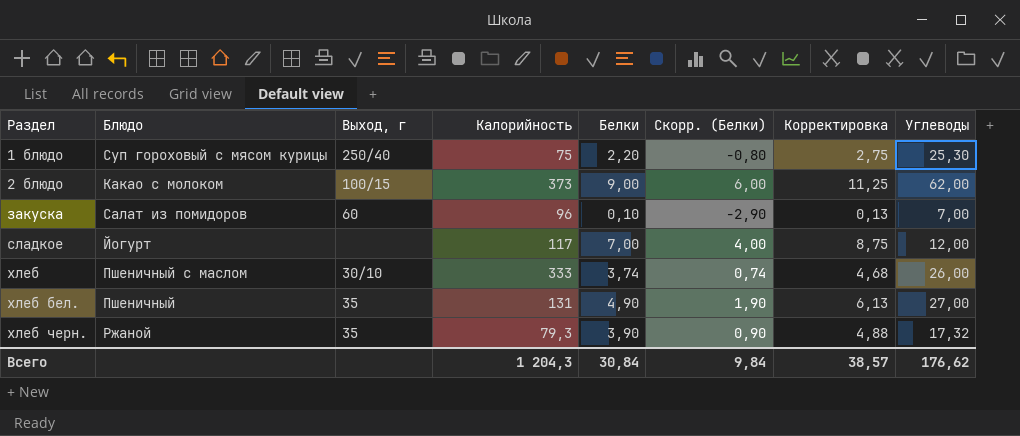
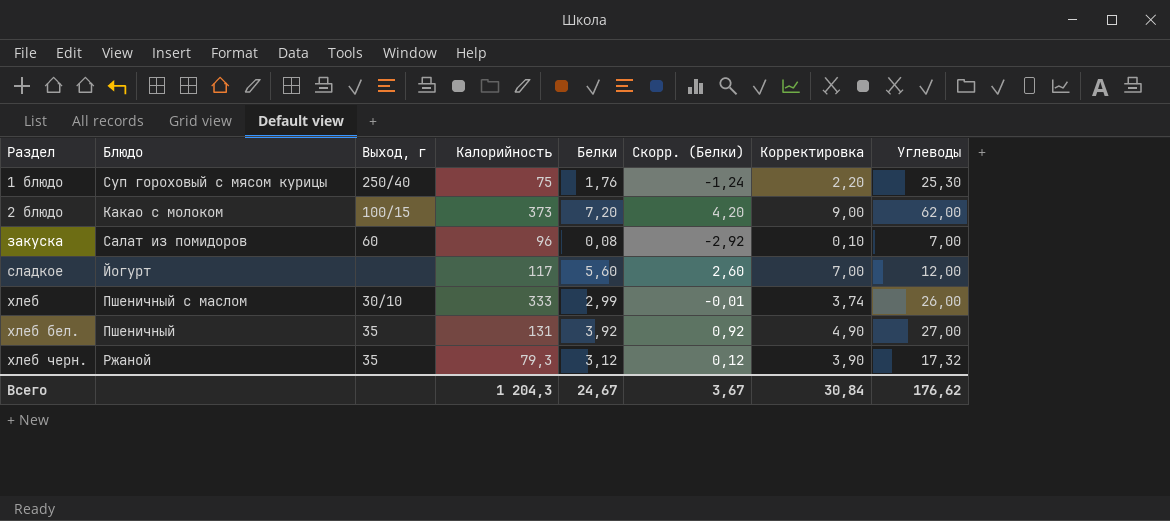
1 блюдо | Белки: 2,20 -> 1,76
1 блюдо | Скорр. (Белки): -0,80 -> -1,24
1 блюдо | Корректировка: 2,75 -> 2,20
2 блюдо | Белки: 9,00 -> 7,20
2 блюдо | Скорр. (Белки): 6,00 -> 4,20
2 блюдо | Корректировка: 11,25 -> 9,00
закуска | Белки: 0,10 -> 0,08
закуска | Скорр. (Белки): -2,90 -> -2,92
закуска | Корректировка: 0,13 -> 0,10
сладкое | Белки: 7,00 -> 5,60
сладкое | Скорр. (Белки): 4,00 -> 2,60
сладкое | Корректировка: 8,75 -> 7,00
хлеб | Белки: 3,74 -> 2,99
хлеб | Скорр. (Белки): 0,74 -> -0,01
хлеб | Корректировка: 4,68 -> 3,74
хлеб бел. | Белки: 4,90 -> 3,92
хлеб бел. | Скорр. (Белки): 1,90 -> 0,92
хлеб бел. | Корректировка: 6,13 -> 4,90
хлеб черн. | Белки: 3,90 -> 3,12
хлеб черн. | Скорр. (Белки): 0,90 -> 0,12
хлеб черн. | Корректировка: 4,88 -> 3,90
Всего | Белки: 30,84 -> 24,67
Всего | Скорр. (Белки): 9,84 -> 3,67
Всего | Корректировка: 38,57 -> 30,84

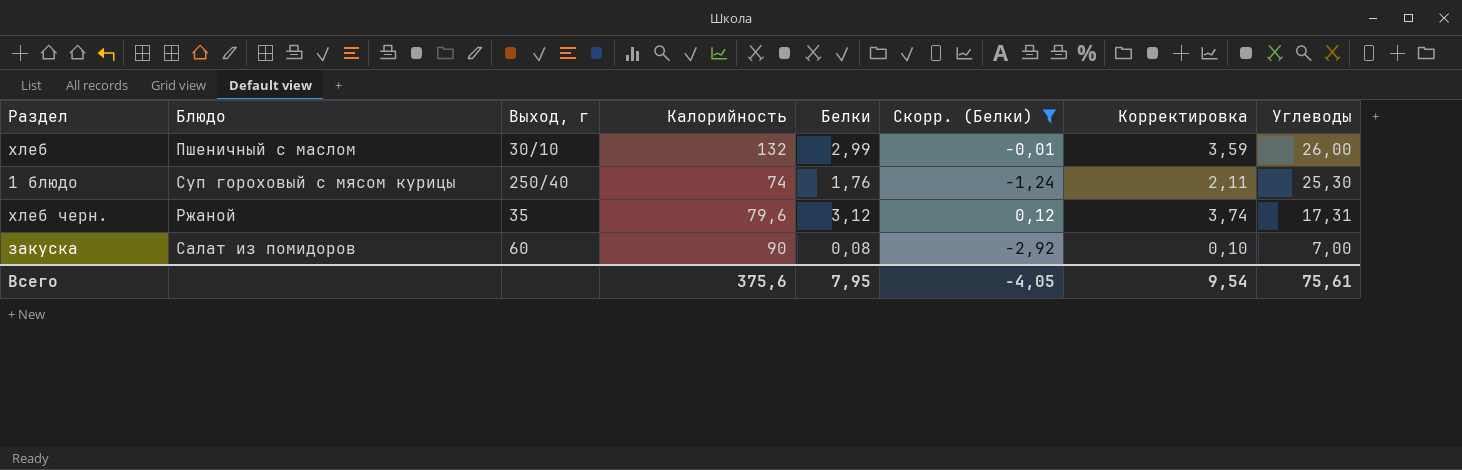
filter: none -> Скорр. (Белки) <= 0,12
row order: Раздел ascending -> Углеводы descending
column Корректировка | formula: [Белки] * 1,25 -> [Белки] * 1,2
хлеб | Калорийность: 333 -> 132
1 блюдо | Калорийность: 75 -> 74
хлеб черн. | Калорийность: 79,3 -> 79,6
хлеб черн. | Углеводы: 17,32 -> 17,31
закуска | Калорийность: 96 -> 90
Всего | Калорийность: 1 204,3 -> 375,6
Всего | Белки: 24,67 -> 7,95
Всего | Скорр. (Белки): 3,67 -> -4,05
Всего | Корректировка: 30,84 -> 9,54
Всего | Углеводы: 176,62 -> 75,61

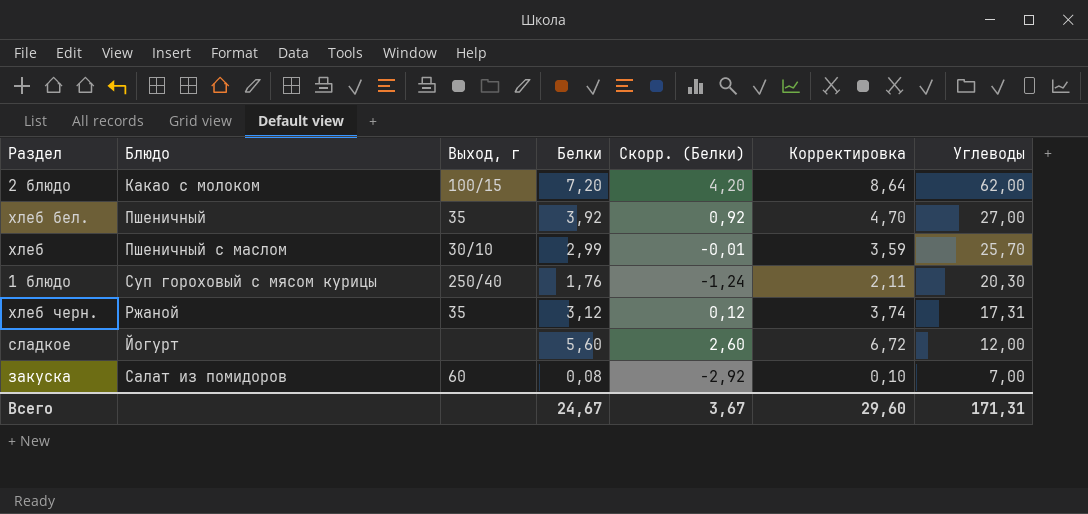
filter: Скорр. (Белки) <= 0,12 -> none
column Калорийность | position: 4 -> none
хлеб | Углеводы: 26,00 -> 25,70
1 блюдо | Углеводы: 25,30 -> 20,30
Всего | Белки: 7,95 -> 24,67
Всего | Скорр. (Белки): -4,05 -> 3,67
Всего | Корректировка: 9,54 -> 29,60
Всего | Углеводы: 75,61 -> 171,31

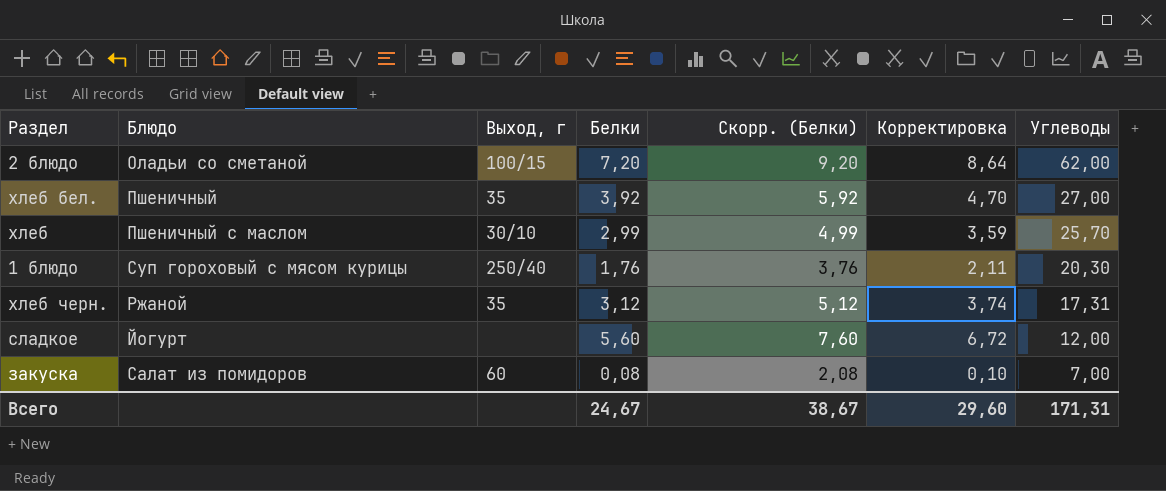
column Скорр. (Белки) | formula: [Белки] - 3 -> [Белки] + 2
2 блюдо | Блюдо: Какао с молоком -> Оладьи со сметаной
Всего | Скорр. (Белки): 3,67 -> 38,67

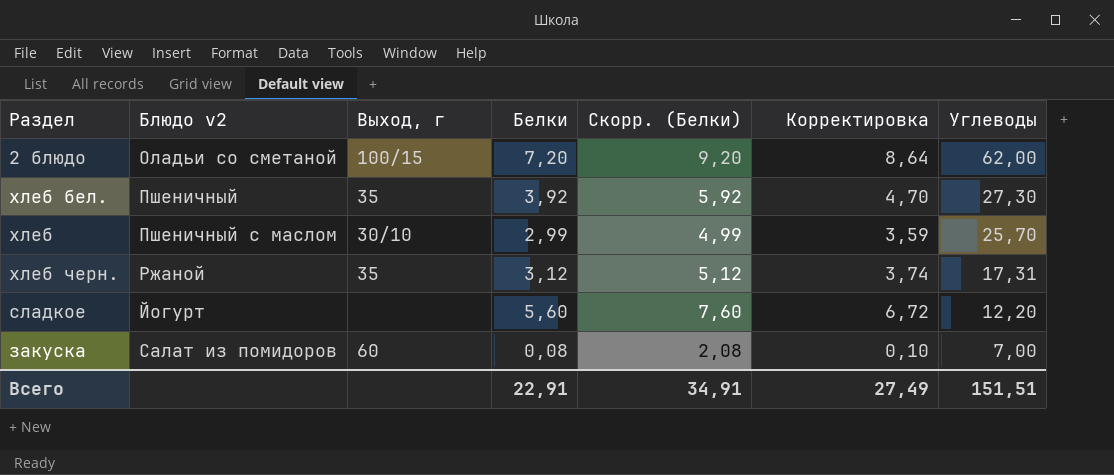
column name: Блюдо -> Блюдо v2
row 1 блюдо: Суп гороховый с мясом курицы | 250/40 | 1,76 | 3,76 | 2,11 | 20,30 -> none
хлеб бел. | Углеводы: 27,00 -> 27,30
сладкое | Углеводы: 12,00 -> 12,20
Всего | Белки: 24,67 -> 22,91
Всего | Скорр. (Белки): 38,67 -> 34,91
Всего | Корректировка: 29,60 -> 27,49
Всего | Углеводы: 171,31 -> 151,51

